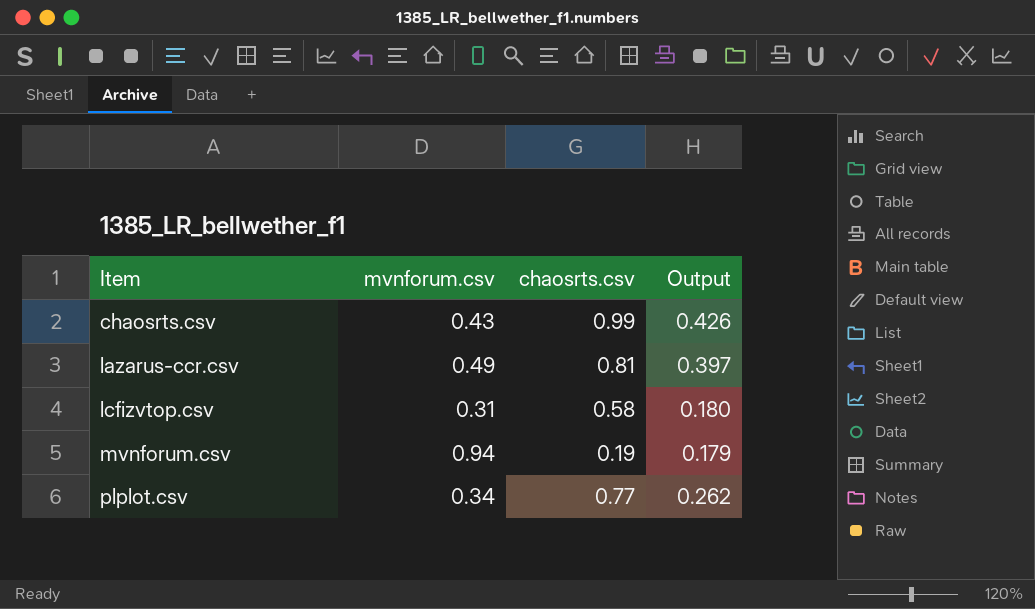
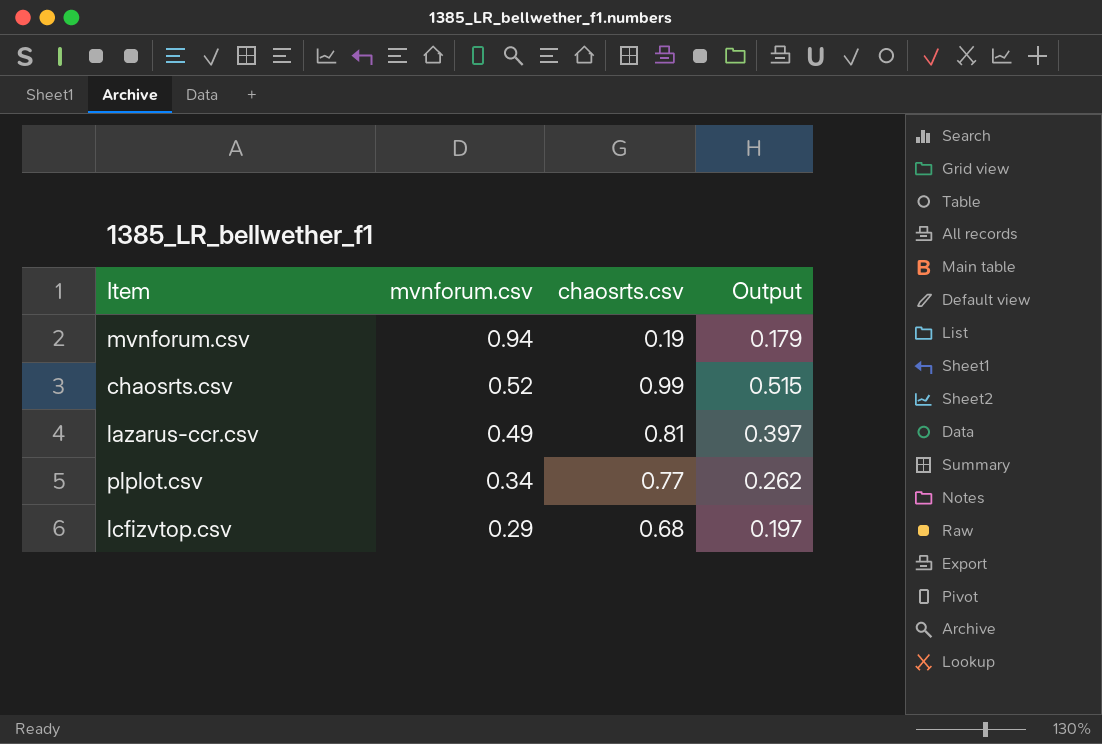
row order: Item ascending -> mvnforum.csv descending
chaosrts.csv | mvnforum.csv: 0.43 -> 0.52
chaosrts.csv | Output: 0.426 -> 0.515
lcfizvtop.csv | mvnforum.csv: 0.31 -> 0.29
lcfizvtop.csv | chaosrts.csv: 0.58 -> 0.68
lcfizvtop.csv | Output: 0.180 -> 0.197

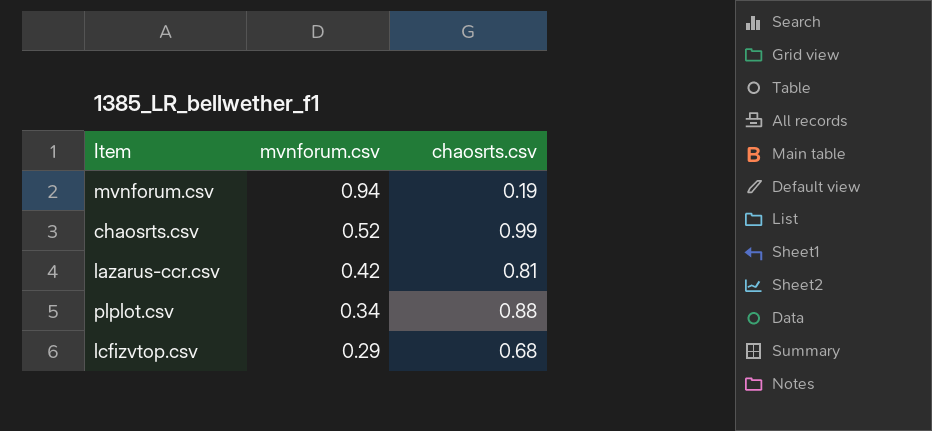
column Output | formula: [mvnforum.csv] * [chaosrts.csv] -> none
lazarus-ccr.csv | mvnforum.csv: 0.49 -> 0.42
plplot.csv | chaosrts.csv: 0.77 -> 0.88

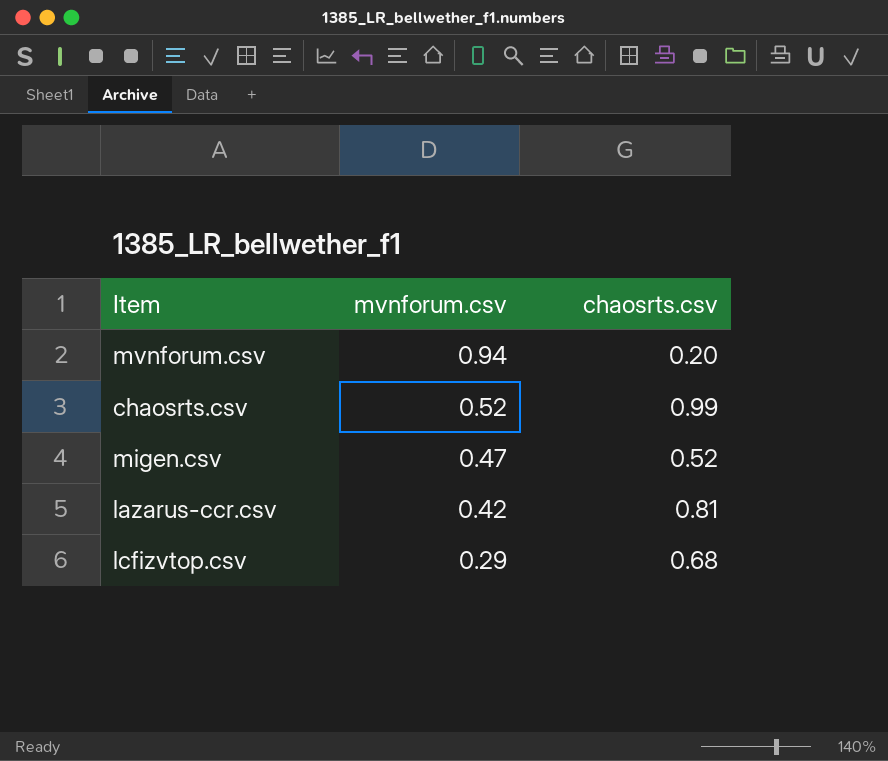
row plplot.csv: 0.34 | 0.88 -> none
mvnforum.csv | chaosrts.csv: 0.19 -> 0.20
row migen.csv: none -> 0.47 | 0.52

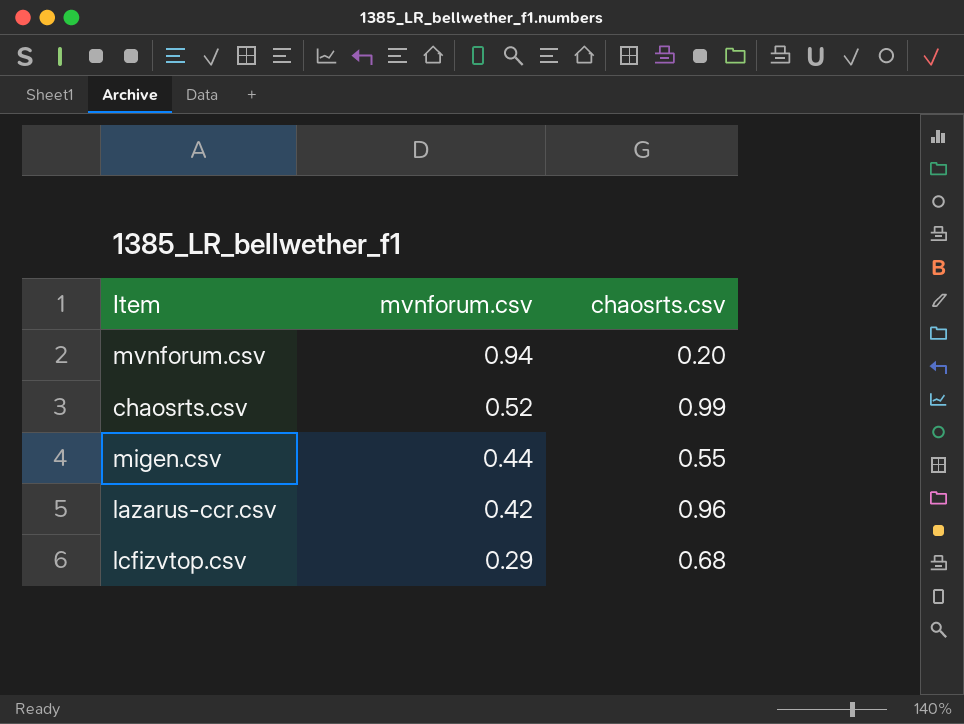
migen.csv | mvnforum.csv: 0.47 -> 0.44
migen.csv | chaosrts.csv: 0.52 -> 0.55
lazarus-ccr.csv | chaosrts.csv: 0.81 -> 0.96

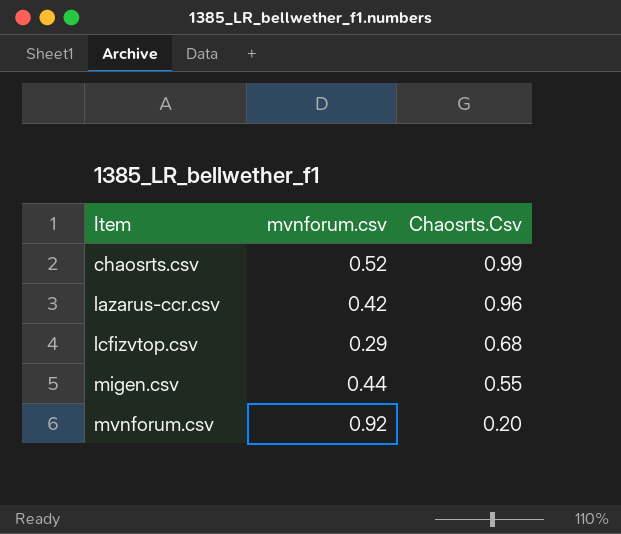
row order: mvnforum.csv descending -> Item ascending
column name: chaosrts.csv -> Chaosrts.Csv
mvnforum.csv | mvnforum.csv: 0.94 -> 0.92

